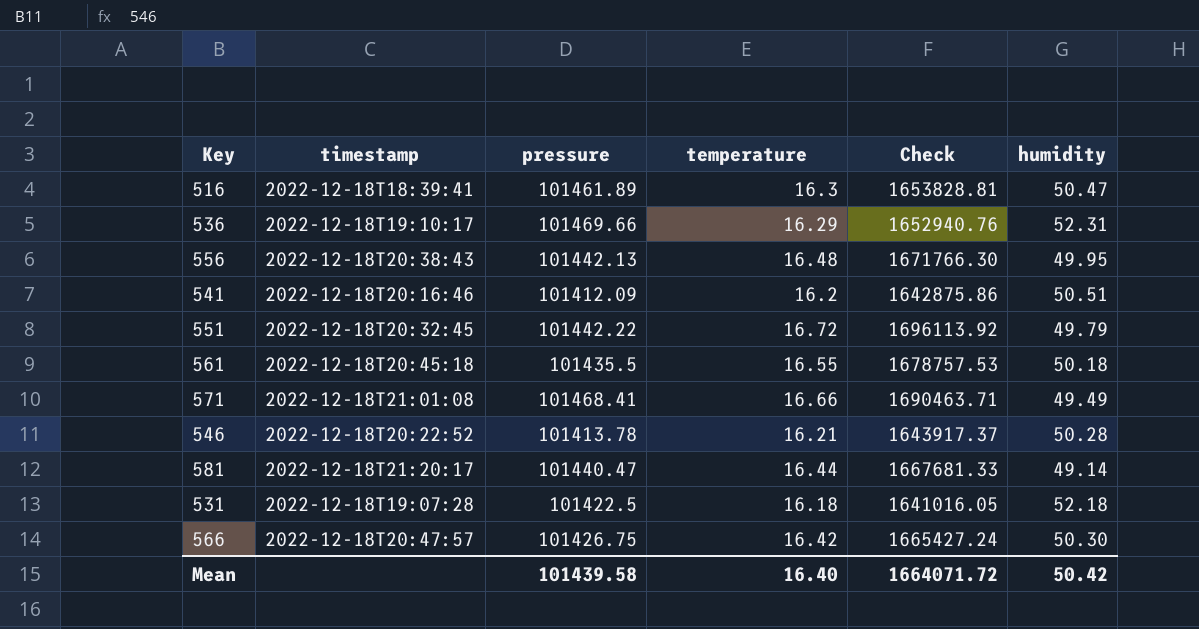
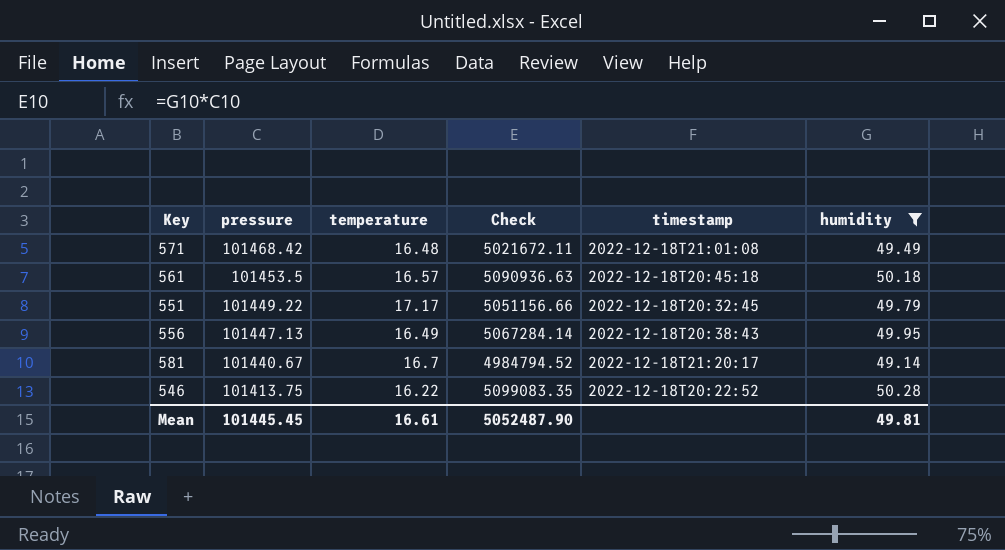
filter: none -> humidity <= 50.28
row order: none -> pressure descending
column Check | formula: [pressure] * [temperature] -> [pressure] * [humidity]
column timestamp | position: 2 -> 5
571 | pressure: 101468.41 -> 101468.42
571 | temperature: 16.66 -> 16.48
561 | pressure: 101435.5 -> 101453.5
561 | temperature: 16.55 -> 16.57
551 | pressure: 101442.22 -> 101449.22
551 | temperature: 16.72 -> 17.17
556 | pressure: 101442.13 -> 101447.13
556 | temperature: 16.48 -> 16.49
581 | pressure: 101440.47 -> 101440.67
581 | temperature: 16.44 -> 16.7
546 | pressure: 101413.78 -> 101413.75
546 | temperature: 16.21 -> 16.22
Mean | pressure: 101439.58 -> 101445.45
Mean | temperature: 16.40 -> 16.61
Mean | Check: 1664071.72 -> 5052487.90
Mean | humidity: 50.42 -> 49.81

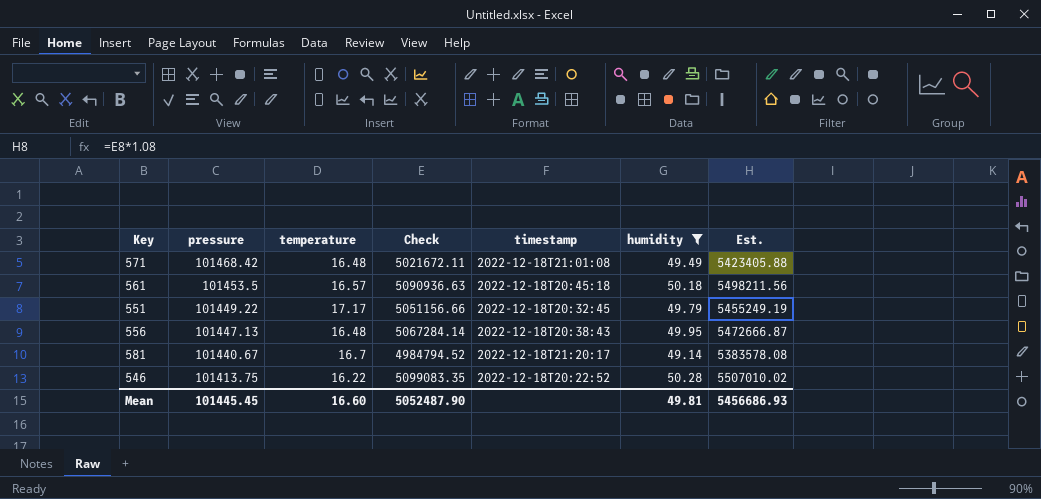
column Est. | formula: none -> [Check] * 1.08
556 | temperature: 16.49 -> 16.48
Mean | temperature: 16.61 -> 16.60

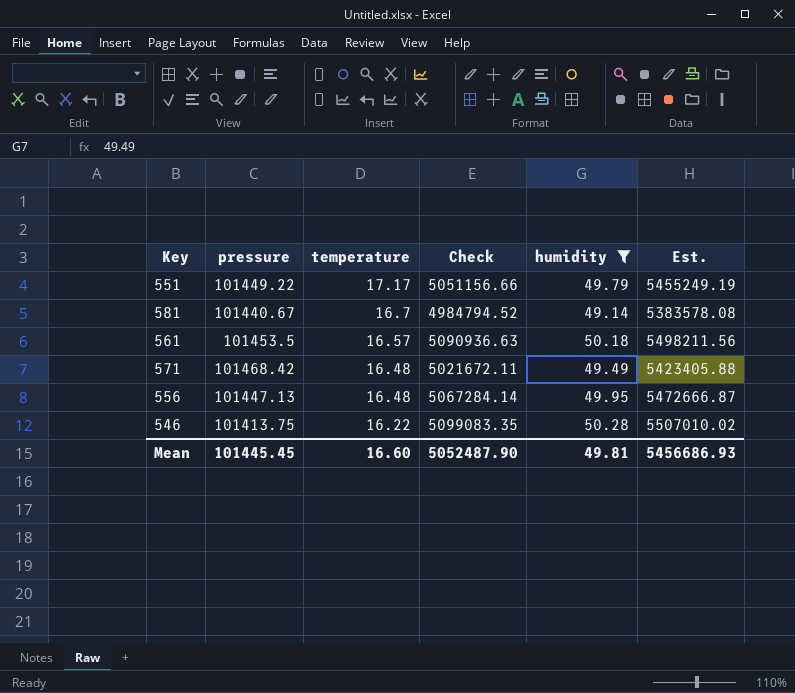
row order: pressure descending -> temperature descending
column timestamp | position: 5 -> none

